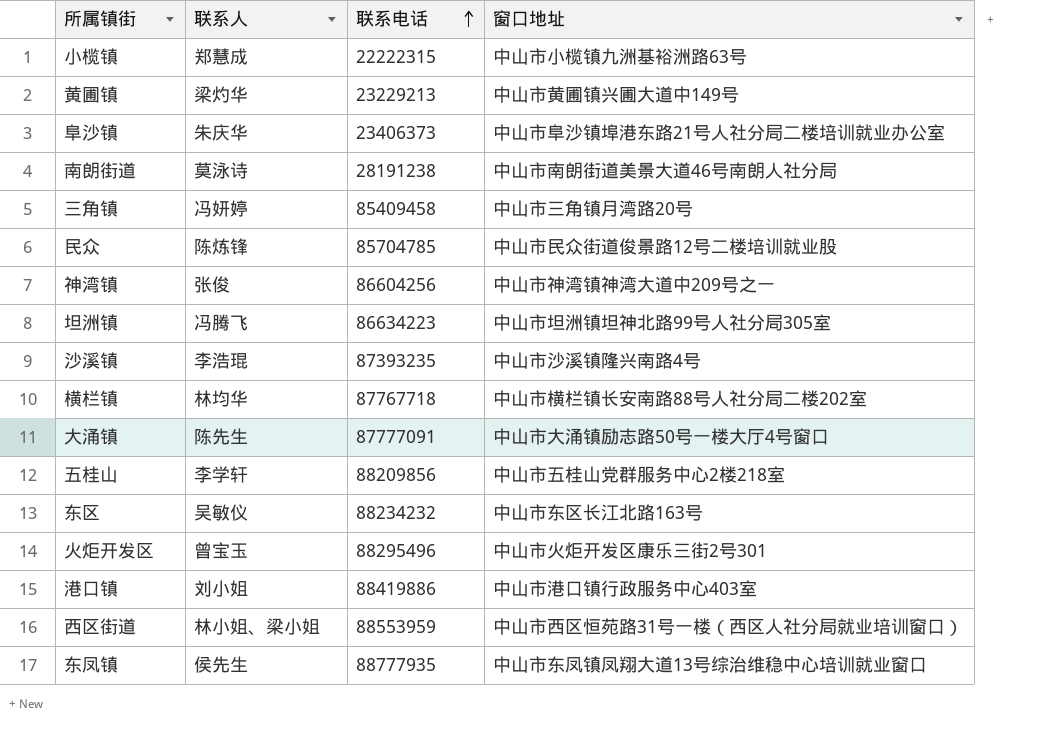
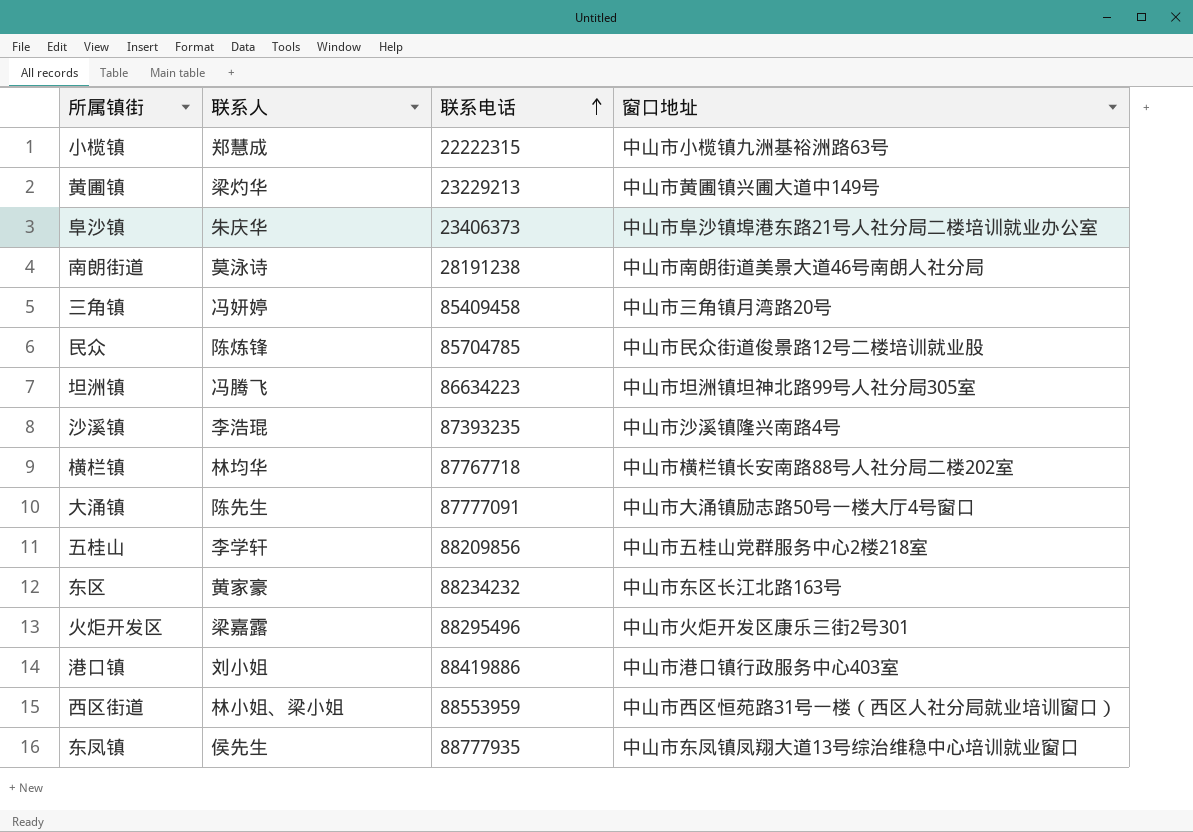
row 神湾镇: 张俊 | 86604256 | 中山市神湾镇神湾大道中209号之一 -> none
东区 | 联系人: 吴敏仪 -> 黄家豪
火炬开发区 | 联系人: 曾宝玉 -> 梁嘉露

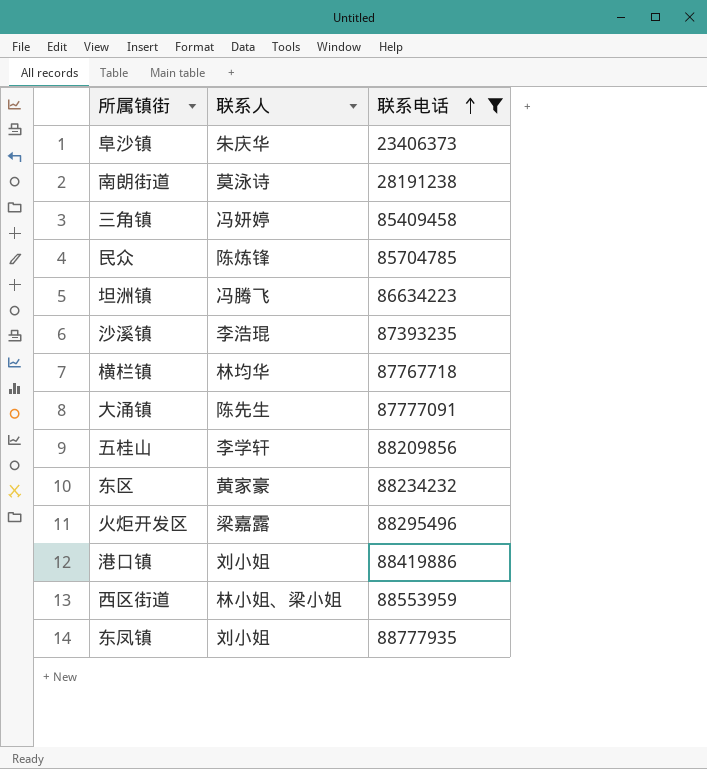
filter: none -> 联系电话 >= 23406373
column 窗口地址 | position: 4 -> none
东凤镇 | 联系人: 侯先生 -> 刘小姐

